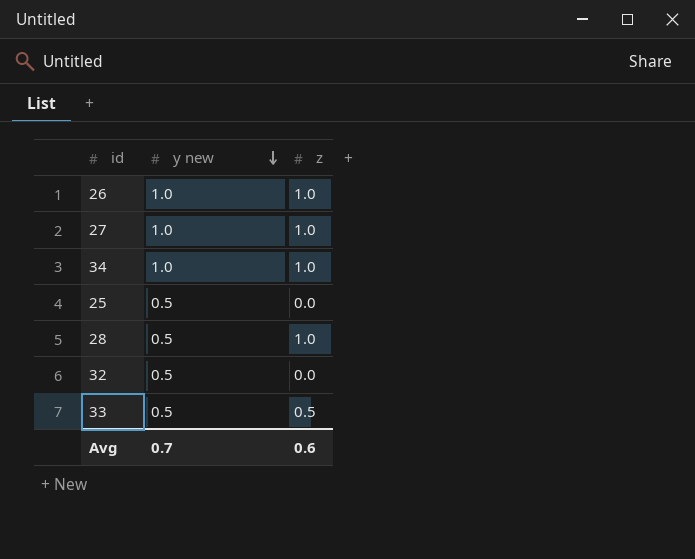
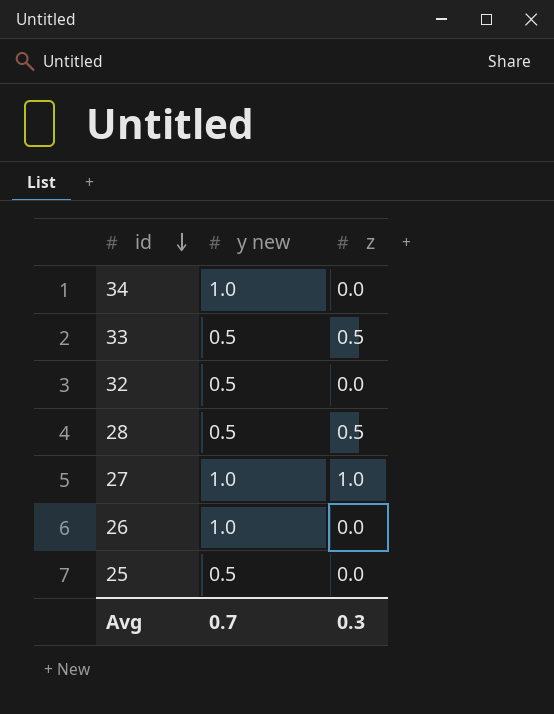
row order: y new descending -> id descending
34 | z: 1.0 -> 0.0
28 | z: 1.0 -> 0.5
26 | z: 1.0 -> 0.0
Avg | z: 0.6 -> 0.3

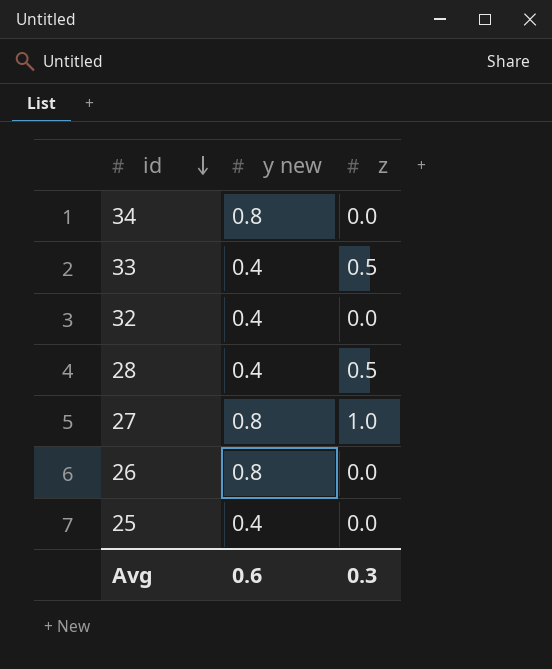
34 | y new: 1.0 -> 0.8
33 | y new: 0.5 -> 0.4
32 | y new: 0.5 -> 0.4
28 | y new: 0.5 -> 0.4
27 | y new: 1.0 -> 0.8
26 | y new: 1.0 -> 0.8
25 | y new: 0.5 -> 0.4
Avg | y new: 0.7 -> 0.6

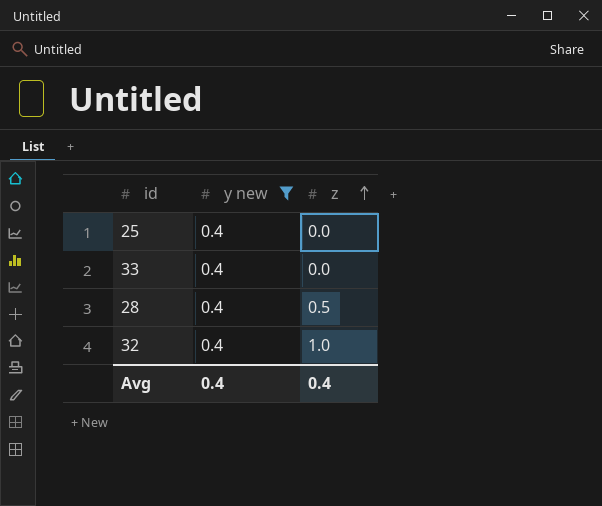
filter: none -> y new = 0.4
row order: id descending -> z ascending
33 | z: 0.5 -> 0.0
32 | z: 0.0 -> 1.0
Avg | y new: 0.6 -> 0.4
Avg | z: 0.3 -> 0.4

